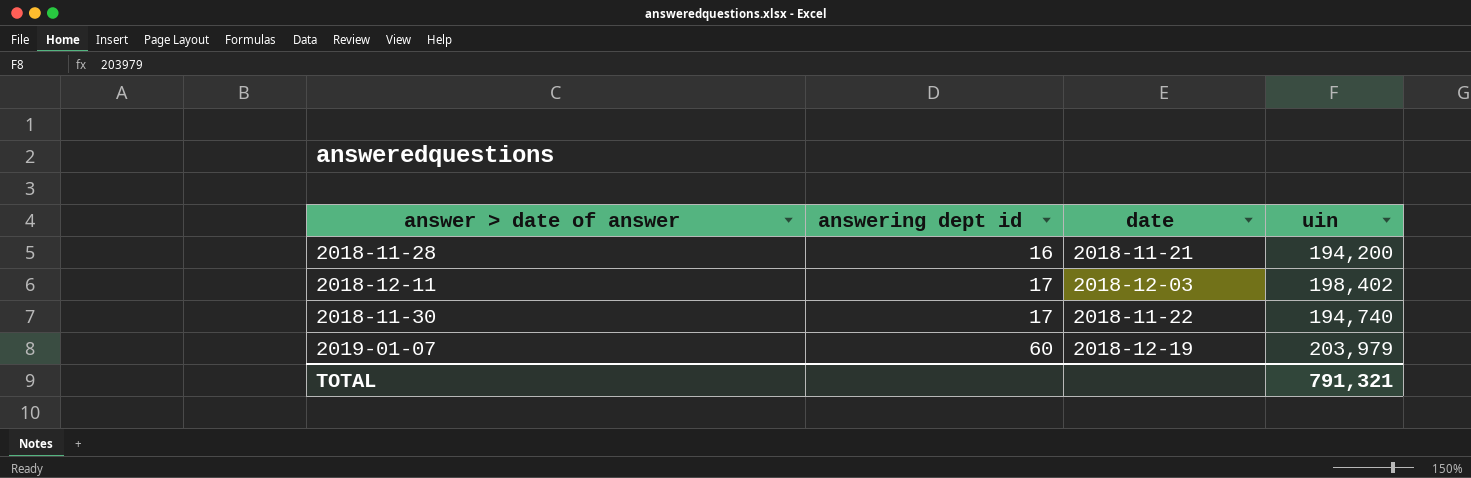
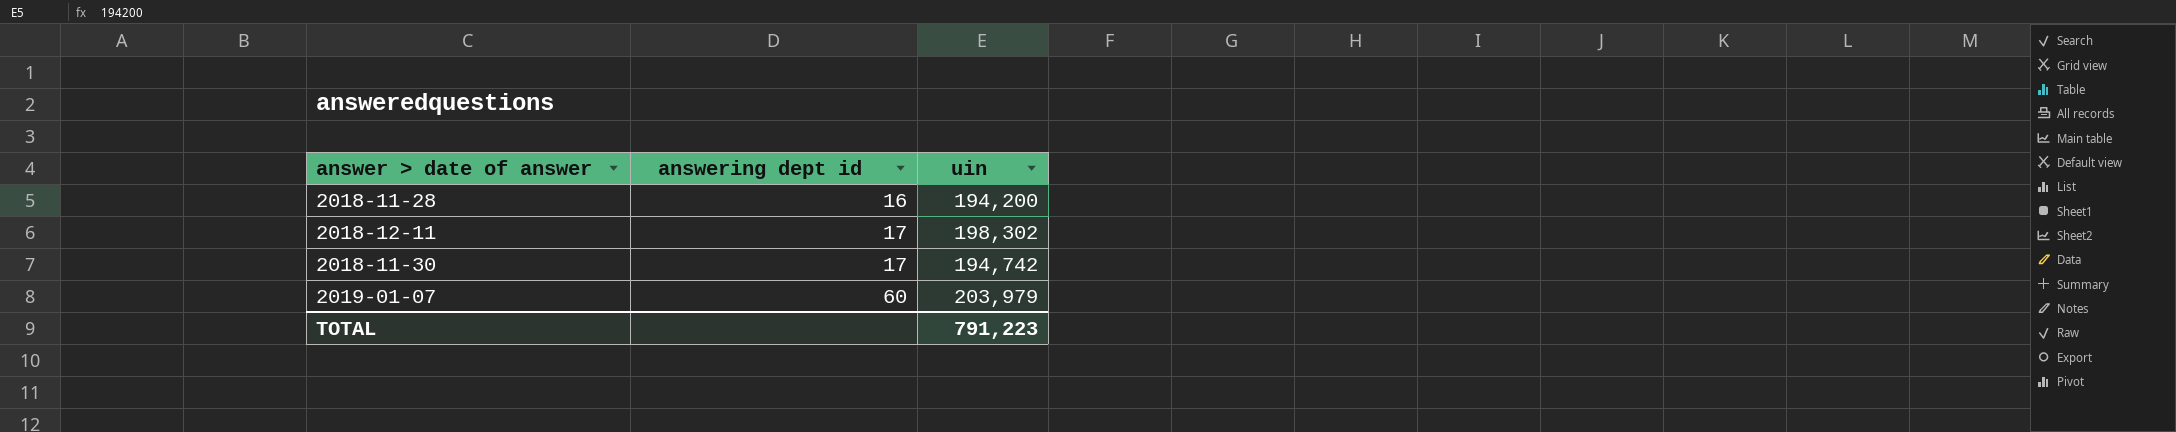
column date | position: 3 -> none
2018-12-11 | uin: 198,402 -> 198,302
2018-11-30 | uin: 194,740 -> 194,742
TOTAL | uin: 791,321 -> 791,223

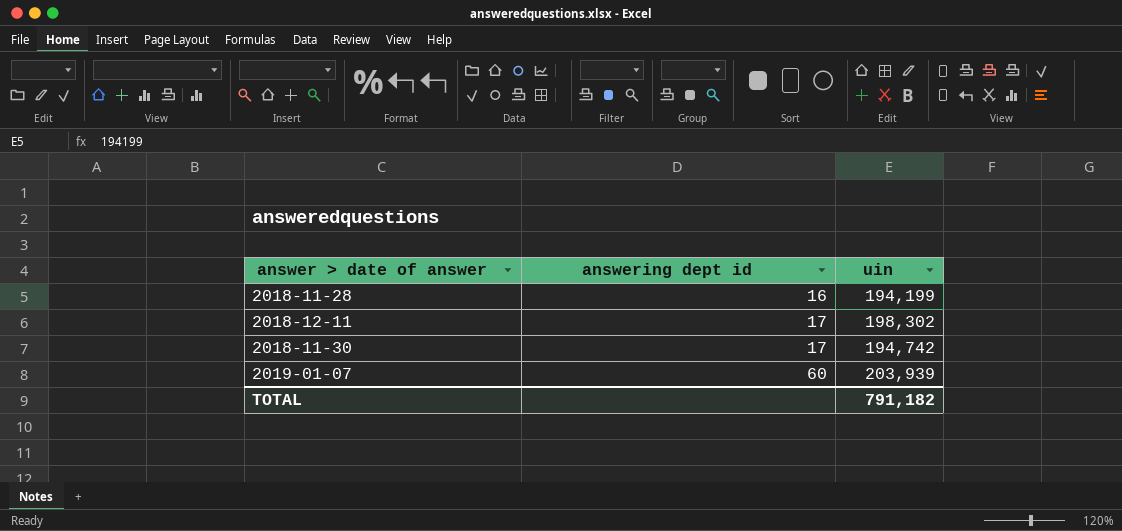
2018-11-28 | uin: 194,200 -> 194,199
2019-01-07 | uin: 203,979 -> 203,939
TOTAL | uin: 791,223 -> 791,182

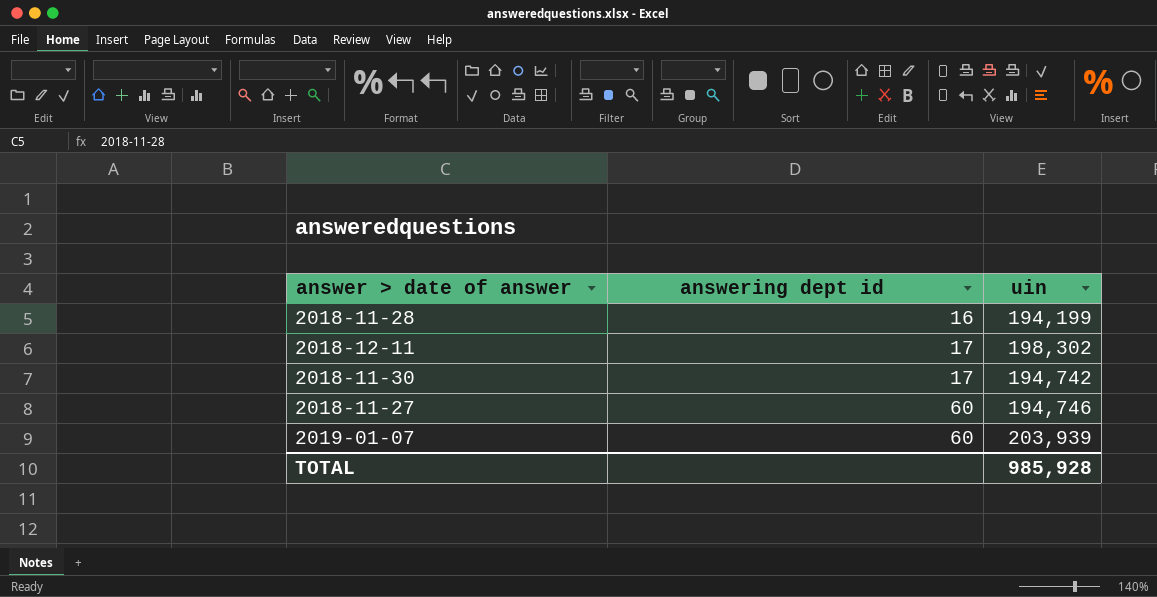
row 2018-11-27: none -> 60 | 194,746
TOTAL | uin: 791,182 -> 985,928

